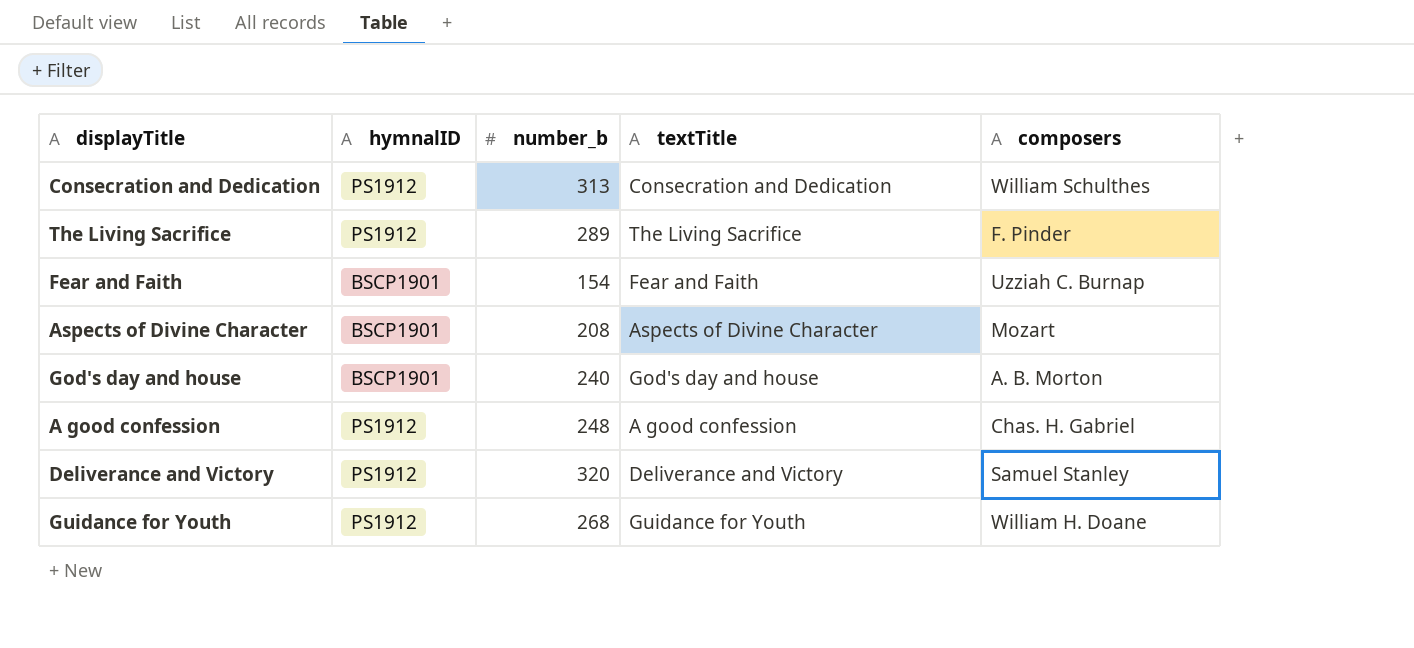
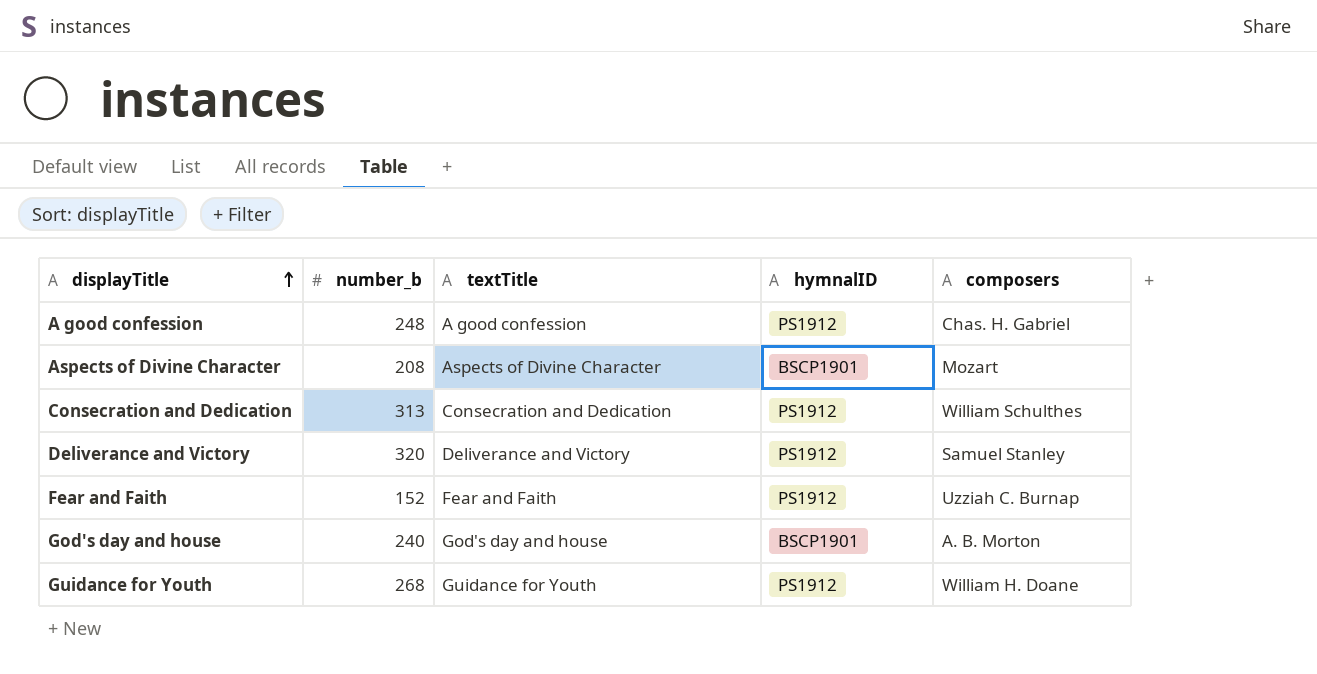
row order: none -> displayTitle ascending
column hymnalID | position: 2 -> 4
row The Living Sacrifice: PS1912 | 289 | The Living Sacrifice | F. Pinder -> none
Fear and Faith | number_b: 154 -> 152
Fear and Faith | hymnalID: BSCP1901 -> PS1912

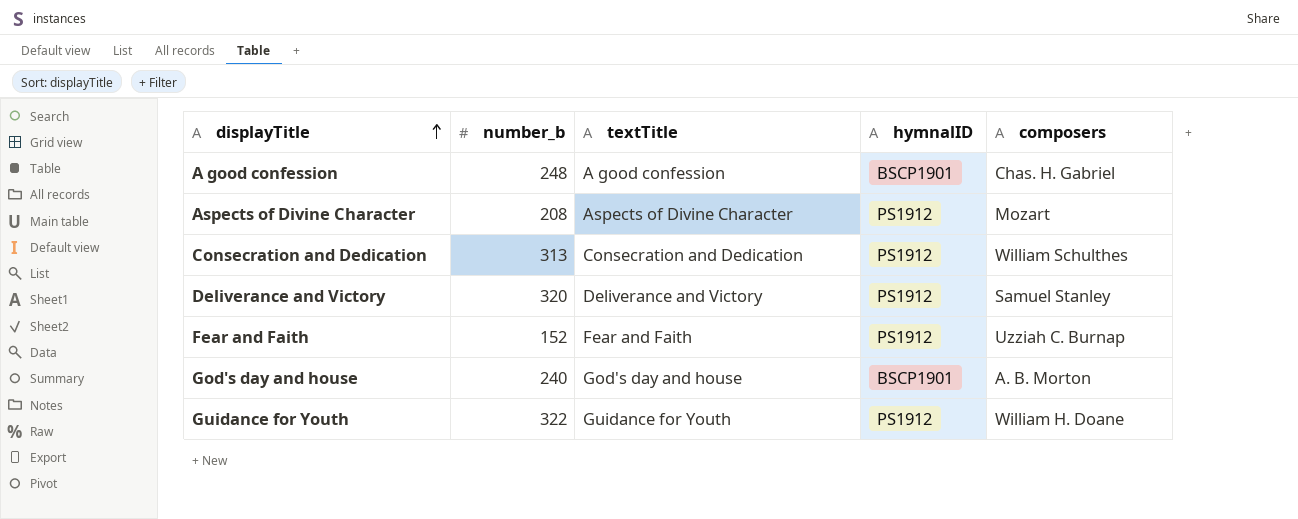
A good confession | hymnalID: PS1912 -> BSCP1901
Aspects of Divine Character | hymnalID: BSCP1901 -> PS1912
Guidance for Youth | number_b: 268 -> 322

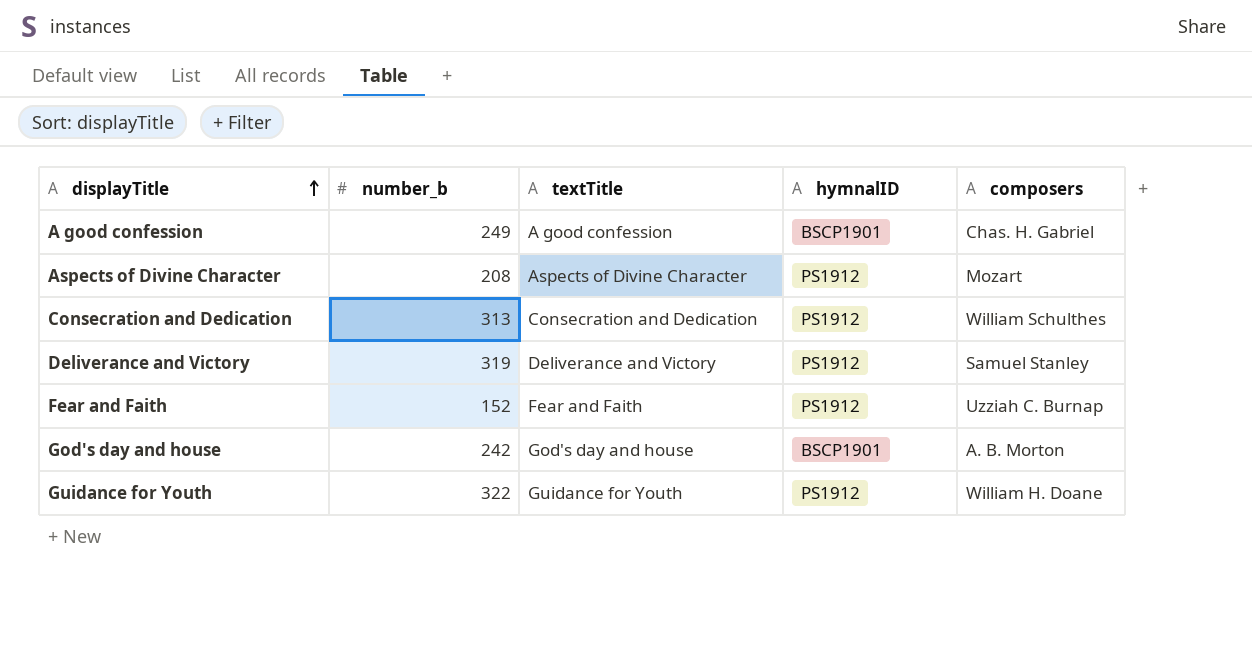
A good confession | number_b: 248 -> 249
Deliverance and Victory | number_b: 320 -> 319
God's day and house | number_b: 240 -> 242

